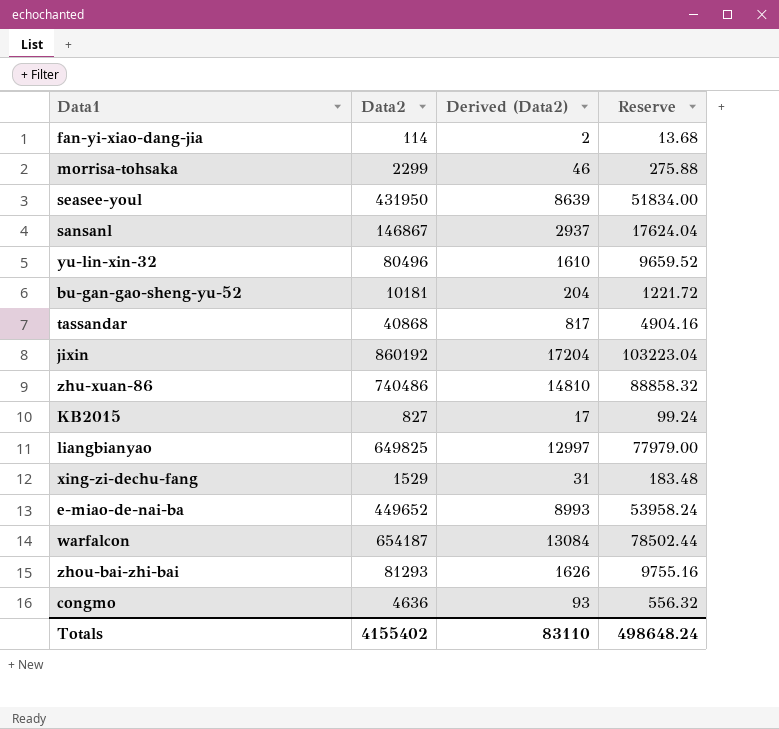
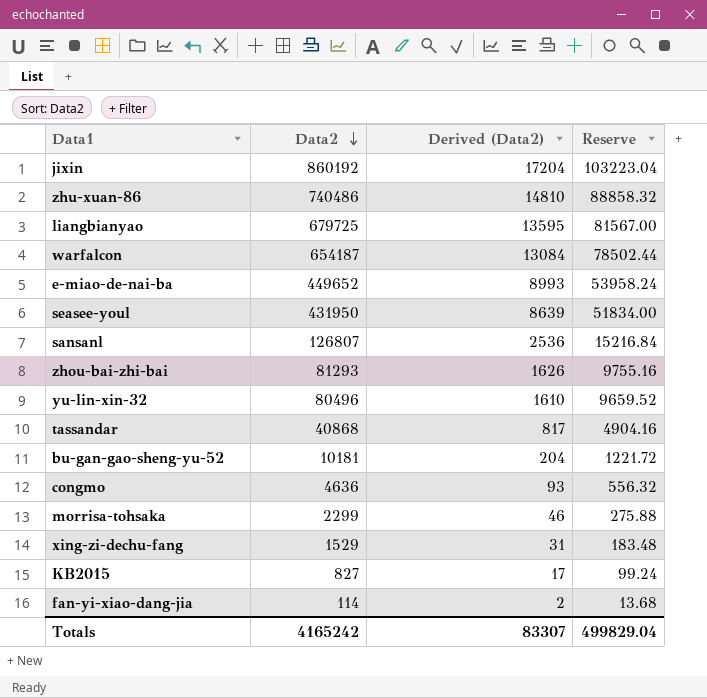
row order: none -> Data2 descending
liangbianyao | Data2: 649825 -> 679725
liangbianyao | Derived (Data2): 12997 -> 13595
liangbianyao | Reserve: 77979.00 -> 81567.00
sansanl | Data2: 146867 -> 126807
sansanl | Derived (Data2): 2937 -> 2536
sansanl | Reserve: 17624.04 -> 15216.84
Totals | Data2: 4155402 -> 4165242
Totals | Derived (Data2): 83110 -> 83307
Totals | Reserve: 498648.24 -> 499829.04

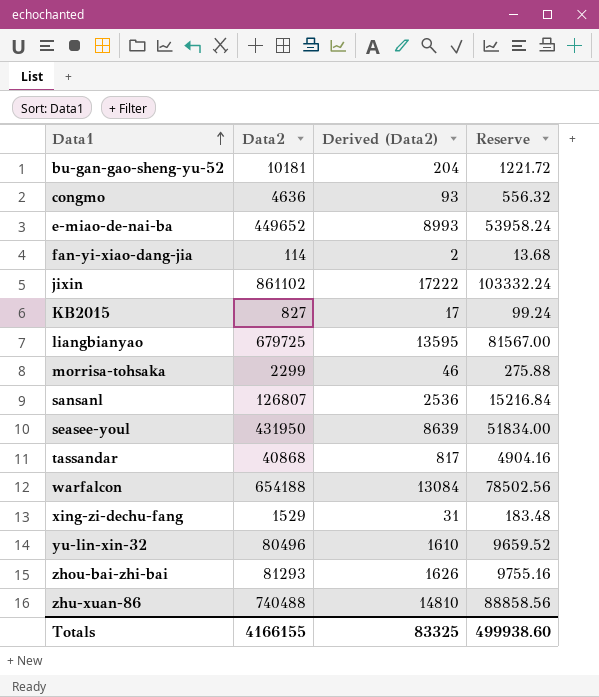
row order: Data2 descending -> Data1 ascending
jixin | Data2: 860192 -> 861102
jixin | Derived (Data2): 17204 -> 17222
jixin | Reserve: 103223.04 -> 103332.24
warfalcon | Data2: 654187 -> 654188
warfalcon | Reserve: 78502.44 -> 78502.56
zhu-xuan-86 | Data2: 740486 -> 740488
zhu-xuan-86 | Reserve: 88858.32 -> 88858.56
Totals | Data2: 4165242 -> 4166155
Totals | Derived (Data2): 83307 -> 83325
Totals | Reserve: 499829.04 -> 499938.60

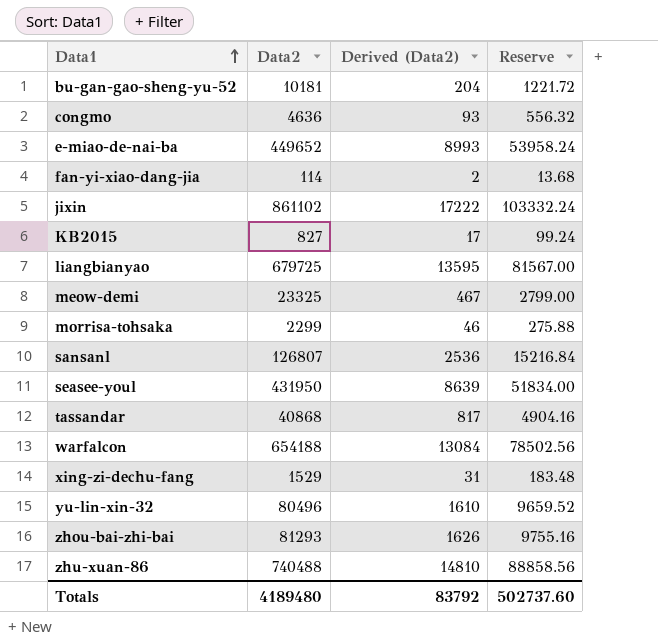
row meow-demi: none -> 23325 | 467 | 2799.00
Totals | Data2: 4166155 -> 4189480
Totals | Derived (Data2): 83325 -> 83792
Totals | Reserve: 499938.60 -> 502737.60

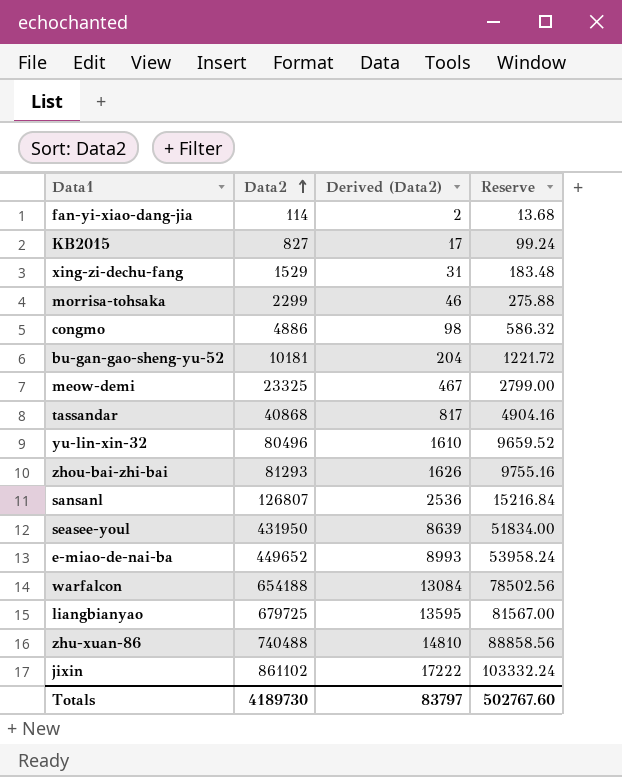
row order: Data1 ascending -> Data2 ascending
congmo | Data2: 4636 -> 4886
congmo | Derived (Data2): 93 -> 98
congmo | Reserve: 556.32 -> 586.32
Totals | Data2: 4189480 -> 4189730
Totals | Derived (Data2): 83792 -> 83797
Totals | Reserve: 502737.60 -> 502767.60

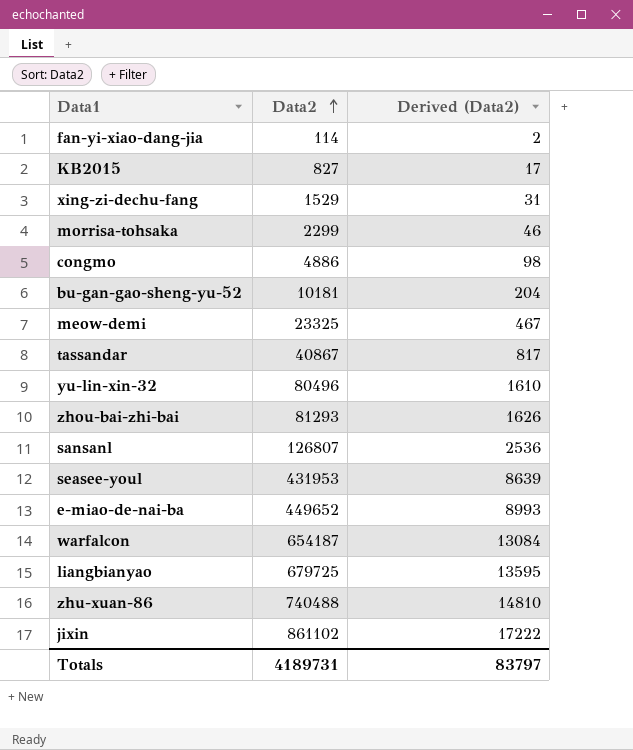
column Reserve | formula: [Data2] * 0.12 -> none
tassandar | Data2: 40868 -> 40867
seasee-youl | Data2: 431950 -> 431953
warfalcon | Data2: 654188 -> 654187
Totals | Data2: 4189730 -> 4189731

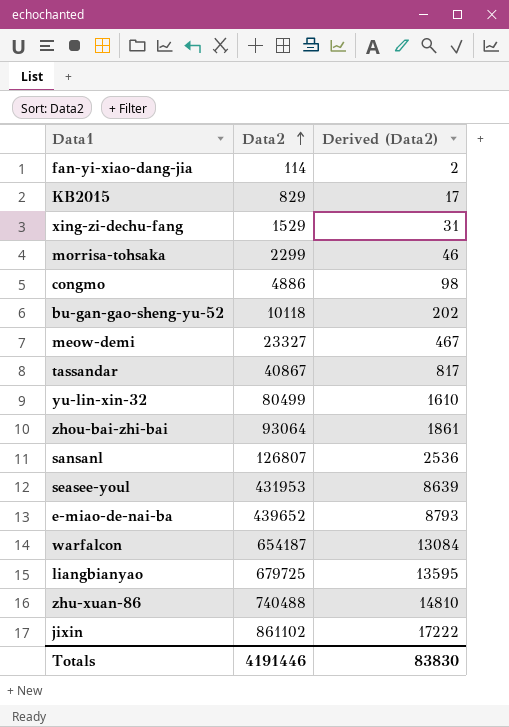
KB2015 | Data2: 827 -> 829
bu-gan-gao-sheng-yu-52 | Data2: 10181 -> 10118
bu-gan-gao-sheng-yu-52 | Derived (Data2): 204 -> 202
meow-demi | Data2: 23325 -> 23327
yu-lin-xin-32 | Data2: 80496 -> 80499
zhou-bai-zhi-bai | Data2: 81293 -> 93064
zhou-bai-zhi-bai | Derived (Data2): 1626 -> 1861
e-miao-de-nai-ba | Data2: 449652 -> 439652
e-miao-de-nai-ba | Derived (Data2): 8993 -> 8793
Totals | Data2: 4189731 -> 4191446
Totals | Derived (Data2): 83797 -> 83830

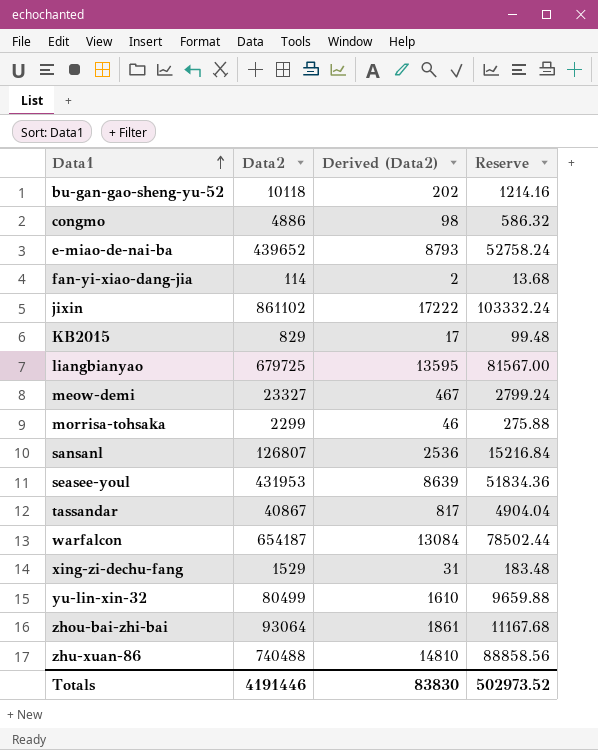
row order: Data2 ascending -> Data1 ascending
column Reserve | formula: none -> [Data2] * 0.12

